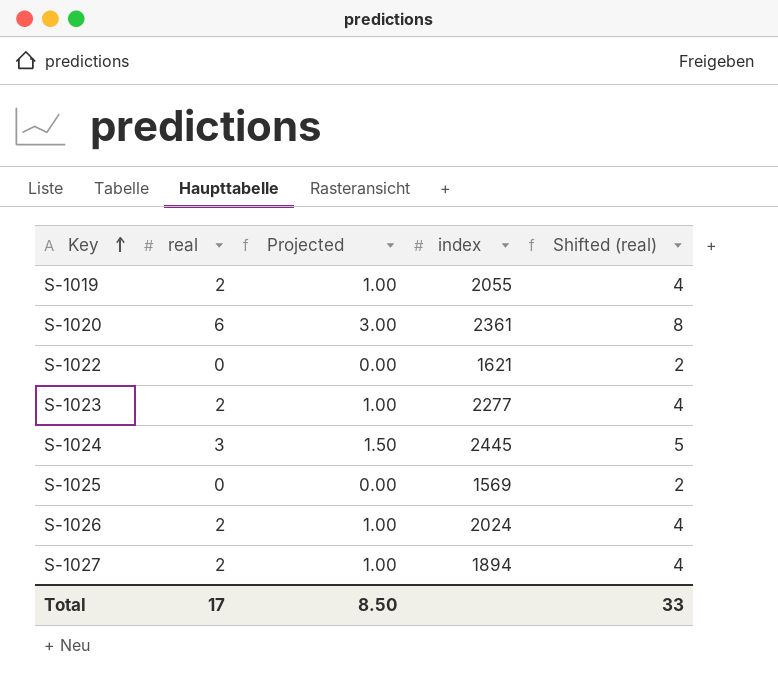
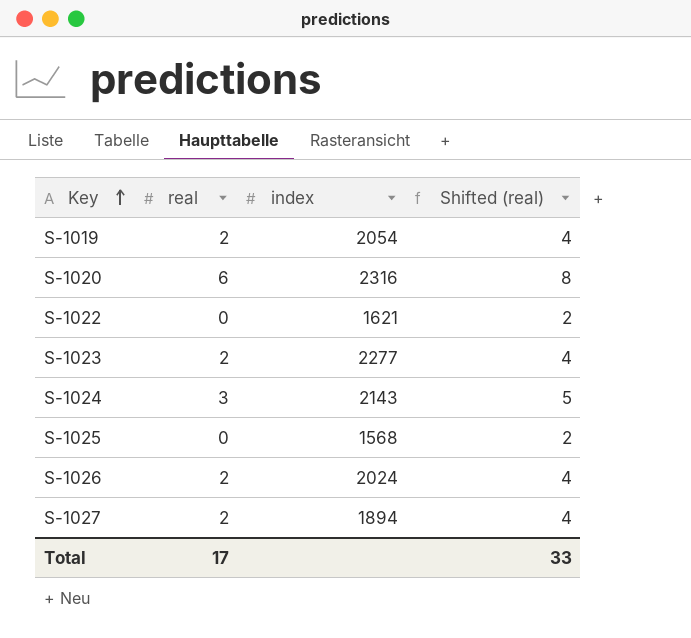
column Projected | formula: [real] * 0.5 -> none
S-1019 | index: 2055 -> 2054
S-1020 | index: 2361 -> 2316
S-1024 | index: 2445 -> 2143
S-1025 | index: 1569 -> 1568

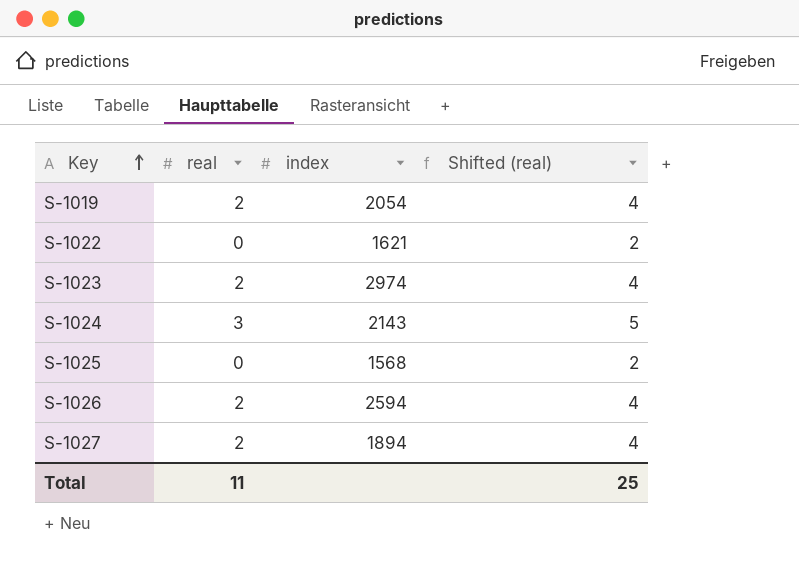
row S-1020: 6 | 2316 | 8 -> none
S-1023 | index: 2277 -> 2974
S-1026 | index: 2024 -> 2594
Total | real: 17 -> 11
Total | Shifted (real): 33 -> 25

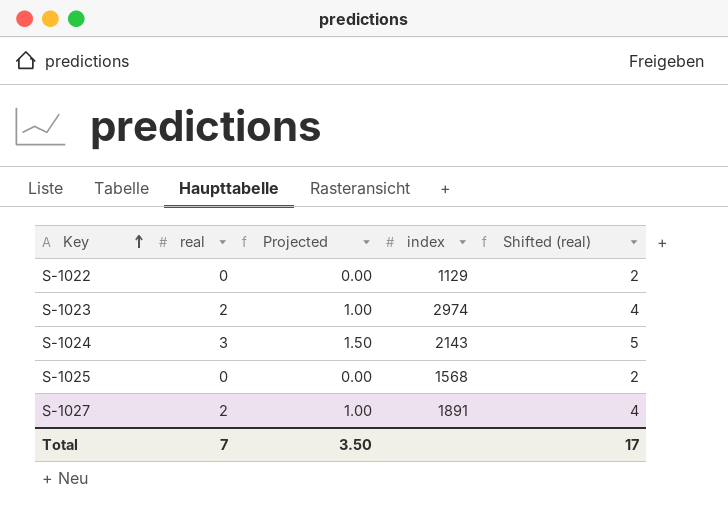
column Projected | formula: none -> [real] * 0.5
row S-1019: 2 | 2054 | 4 -> none
row S-1026: 2 | 2594 | 4 -> none
S-1022 | index: 1621 -> 1129
S-1027 | index: 1894 -> 1891
Total | real: 11 -> 7
Total | Shifted (real): 25 -> 17

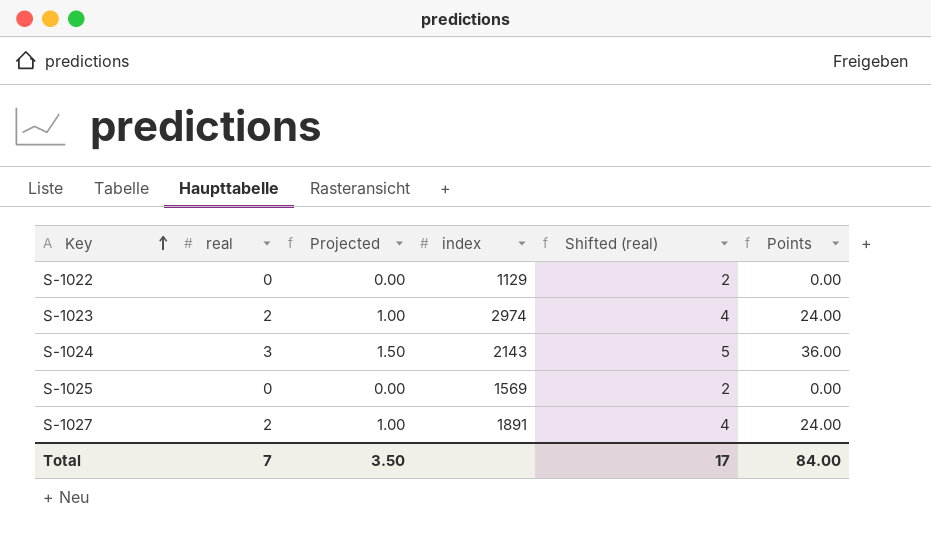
column Points | formula: none -> [real] * 12
S-1025 | index: 1568 -> 1569

